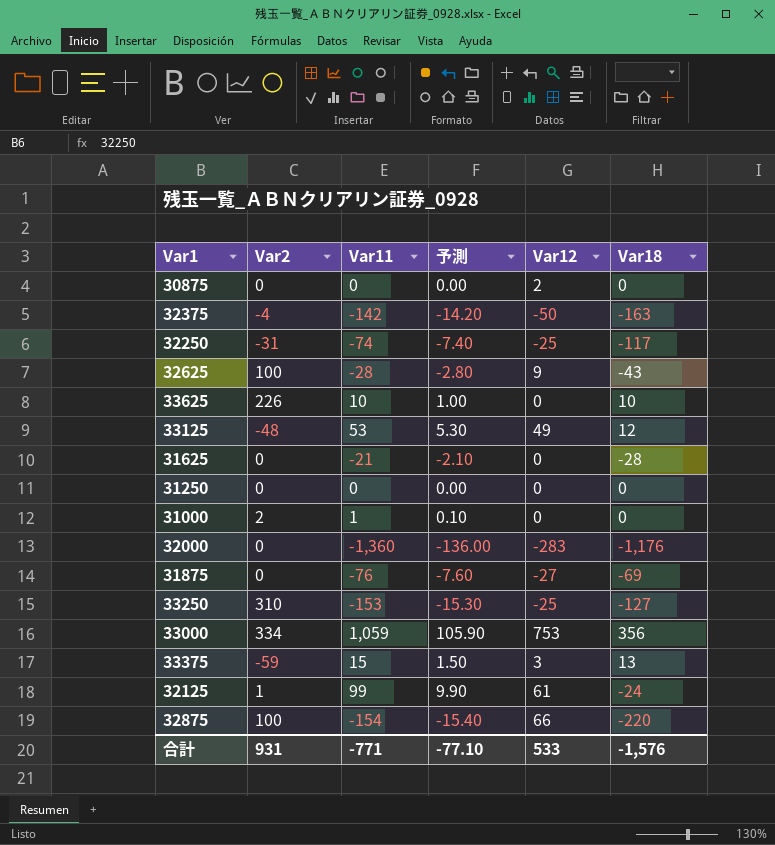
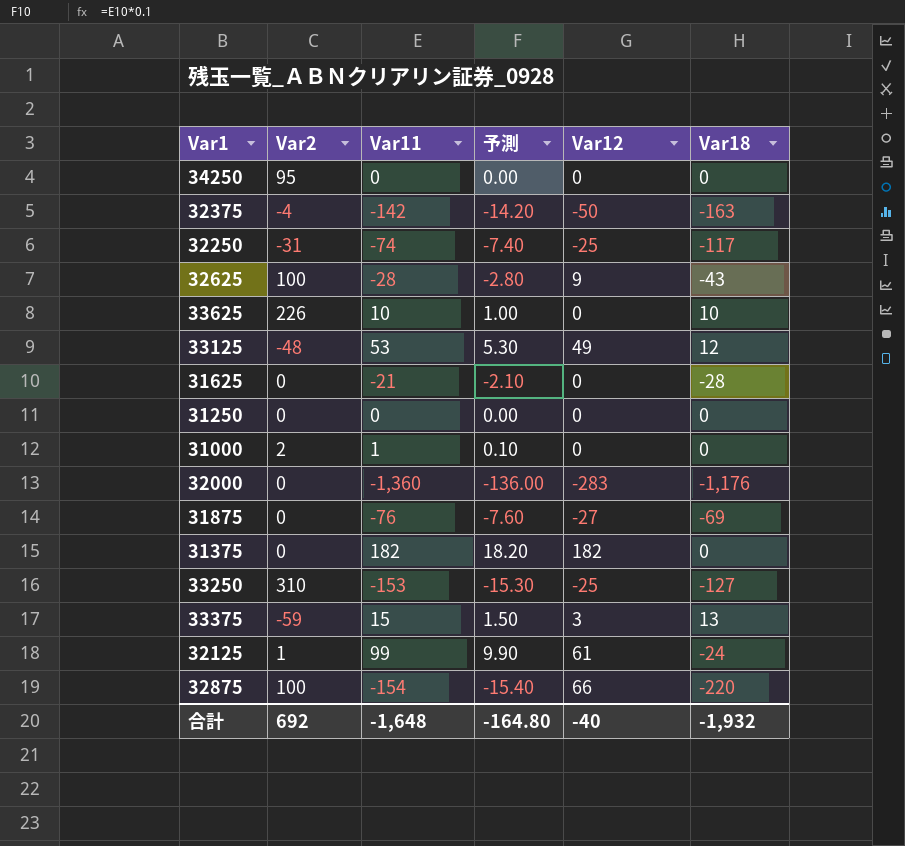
row 30875: 0 | 0 | 0.00 | 2 | 0 -> none
row 33000: 334 | 1,059 | 105.90 | 753 | 356 -> none
row 34250: none -> 95 | 0 | 0.00 | 0 | 0
row 31375: none -> 0 | 182 | 18.20 | 182 | 0
合計 | Var2: 931 -> 692
合計 | Var11: -771 -> -1,648
合計 | 予測: -77.10 -> -164.80
合計 | Var12: 533 -> -40
合計 | Var18: -1,576 -> -1,932

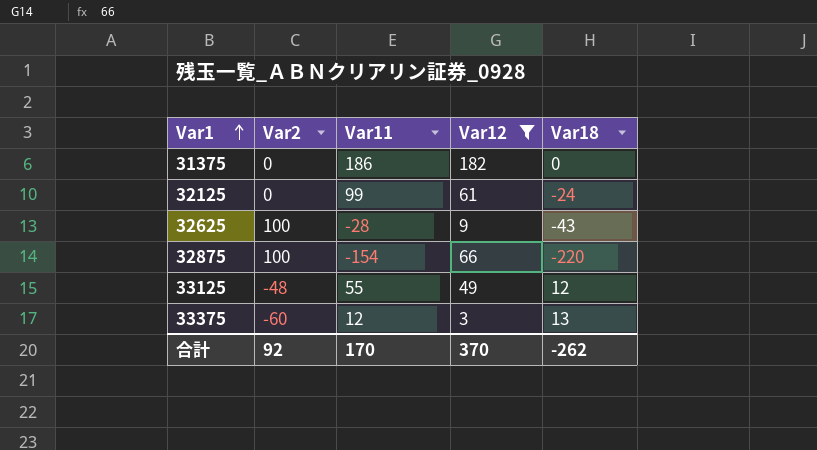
filter: none -> Var12 >= 3
row order: none -> Var1 ascending
column 予測 | formula: [Var11] * 0.1 -> none
31375 | Var11: 182 -> 186
32125 | Var2: 1 -> 0
33125 | Var11: 53 -> 55
33375 | Var2: -59 -> -60
33375 | Var11: 15 -> 12
合計 | Var2: 692 -> 92
合計 | Var11: -1,648 -> 170
合計 | Var12: -40 -> 370
合計 | Var18: -1,932 -> -262

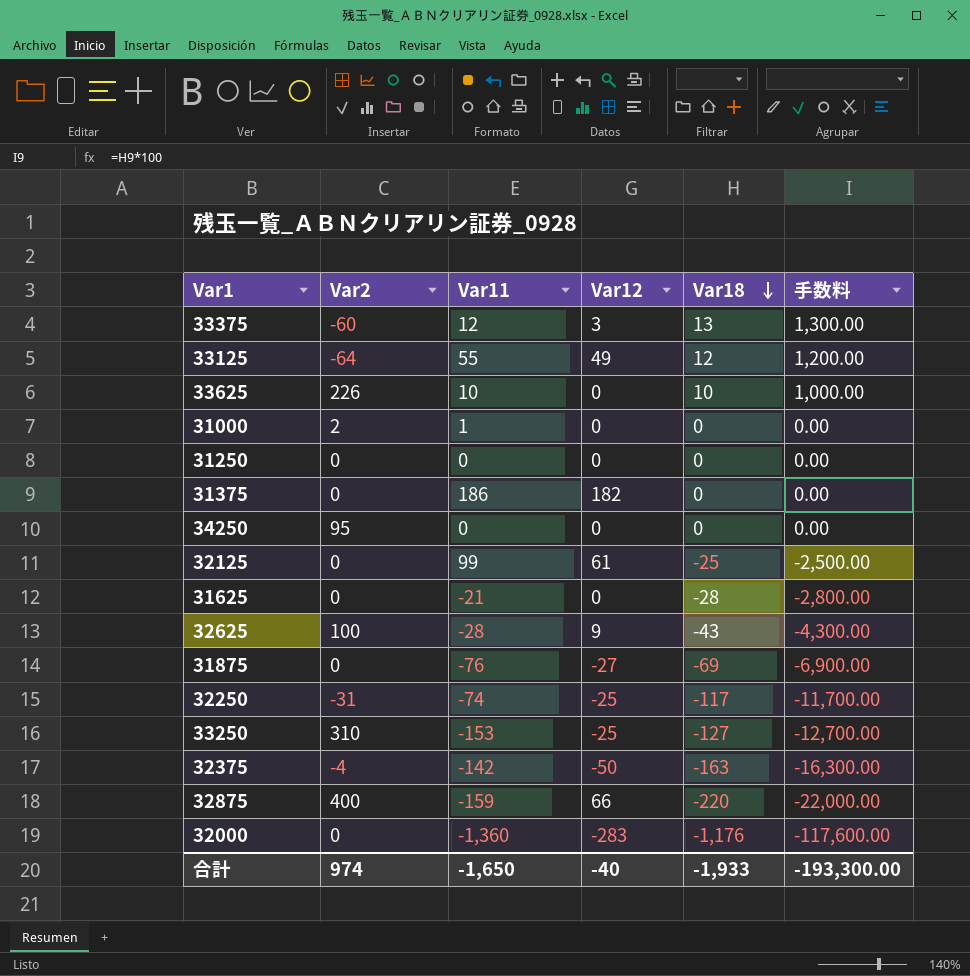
filter: Var12 >= 3 -> none
row order: Var1 ascending -> Var18 descending
column 手数料 | formula: none -> [Var18] * 100
33125 | Var2: -48 -> -64
32125 | Var18: -24 -> -25
32875 | Var2: 100 -> 400
32875 | Var11: -154 -> -159
合計 | Var2: 92 -> 974
合計 | Var11: 170 -> -1,650
合計 | Var12: 370 -> -40
合計 | Var18: -262 -> -1,933

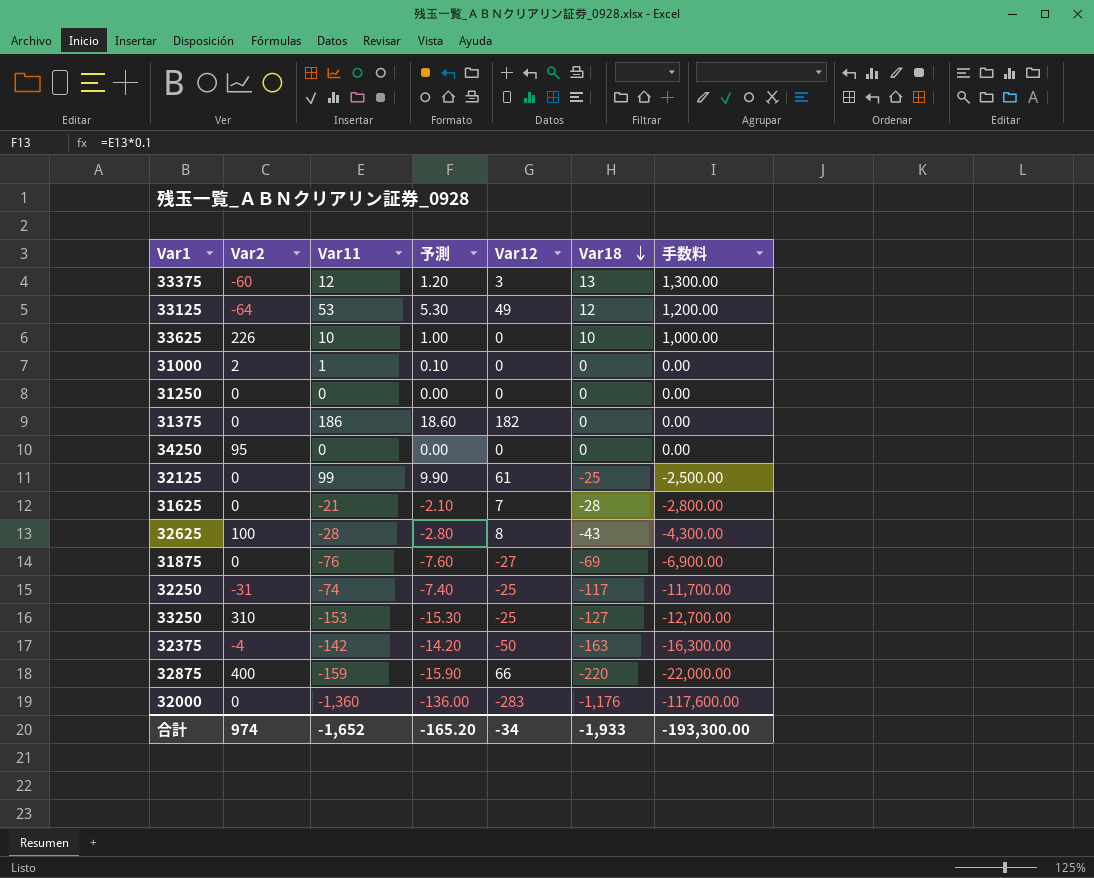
column 予測 | formula: none -> [Var11] * 0.1
33125 | Var11: 55 -> 53
31625 | Var12: 0 -> 7
32625 | Var12: 9 -> 8
合計 | Var11: -1,650 -> -1,652
合計 | Var12: -40 -> -34

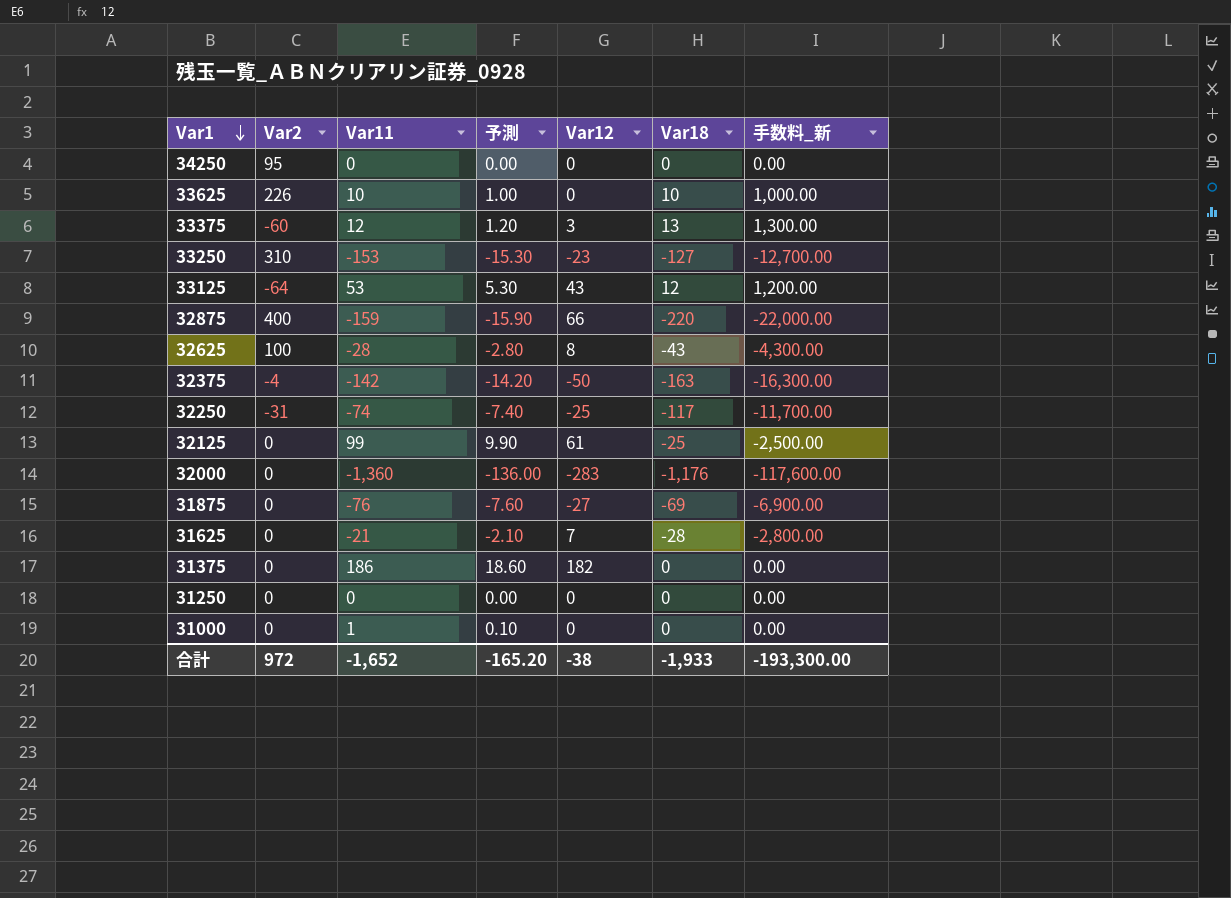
row order: Var18 descending -> Var1 descending
column name: 手数料 -> 手数料_新
33250 | Var12: -25 -> -23
33125 | Var12: 49 -> 43
31000 | Var2: 2 -> 0
合計 | Var2: 974 -> 972
合計 | Var12: -34 -> -38

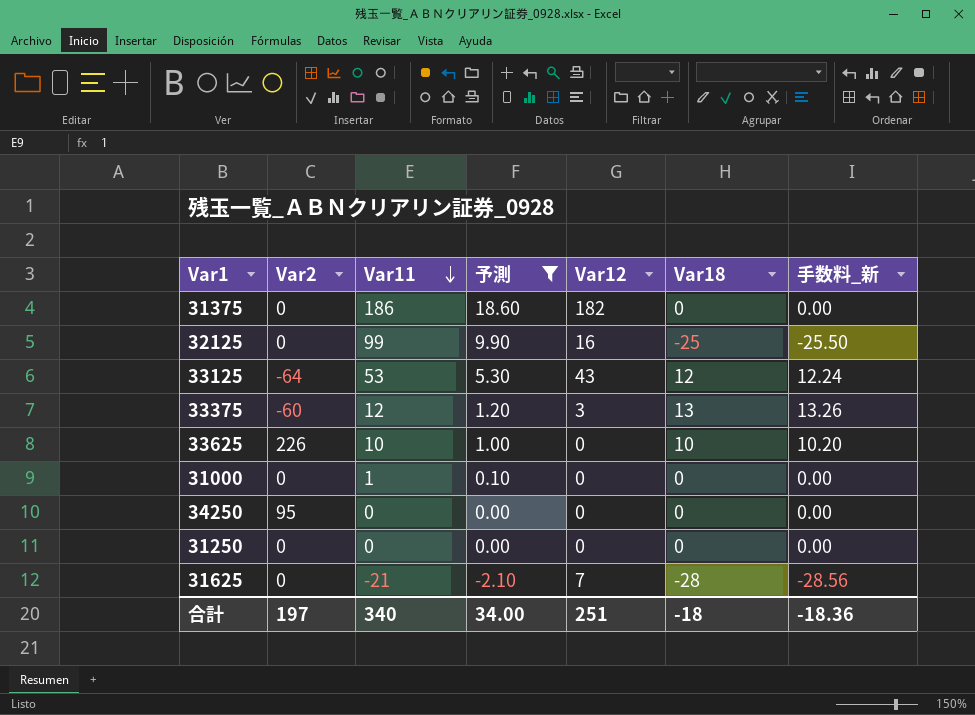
filter: none -> 予測 >= -2.10
row order: Var1 descending -> Var11 descending
column 手数料_新 | formula: [Var18] * 100 -> [Var18] * 1.02
32125 | Var12: 61 -> 16
合計 | Var2: 972 -> 197
合計 | Var11: -1,652 -> 340
合計 | 予測: -165.20 -> 34.00
合計 | Var12: -38 -> 251
合計 | Var18: -1,933 -> -18
合計 | 手数料_新: -193,300.00 -> -18.36

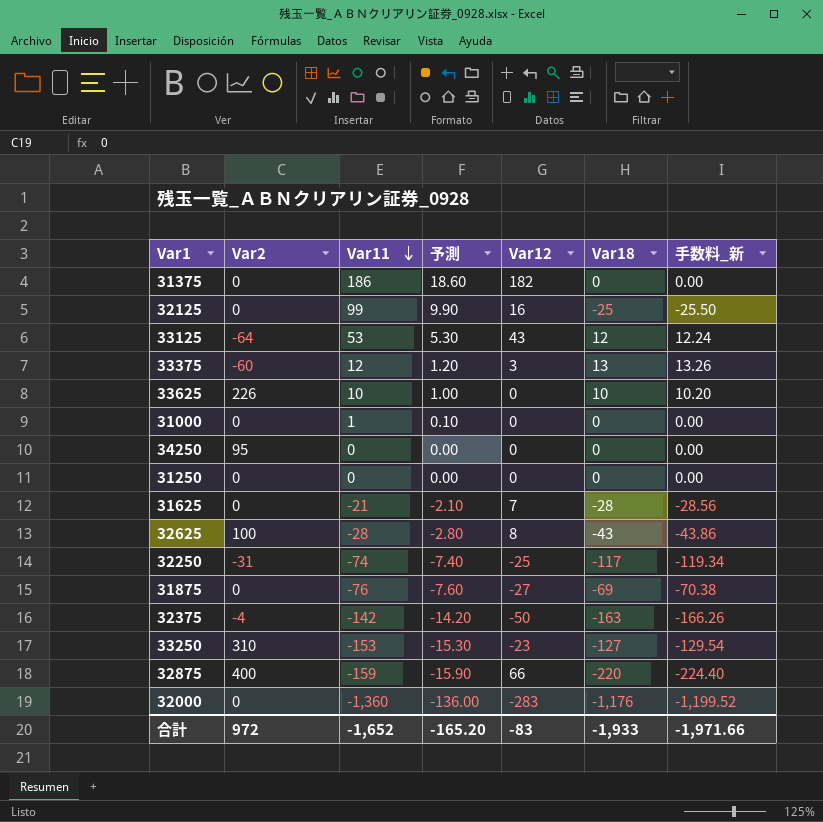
filter: 予測 >= -2.10 -> none
合計 | Var2: 197 -> 972
合計 | Var11: 340 -> -1,652
合計 | 予測: 34.00 -> -165.20
合計 | Var12: 251 -> -83
合計 | Var18: -18 -> -1,933
合計 | 手数料_新: -18.36 -> -1,971.66

